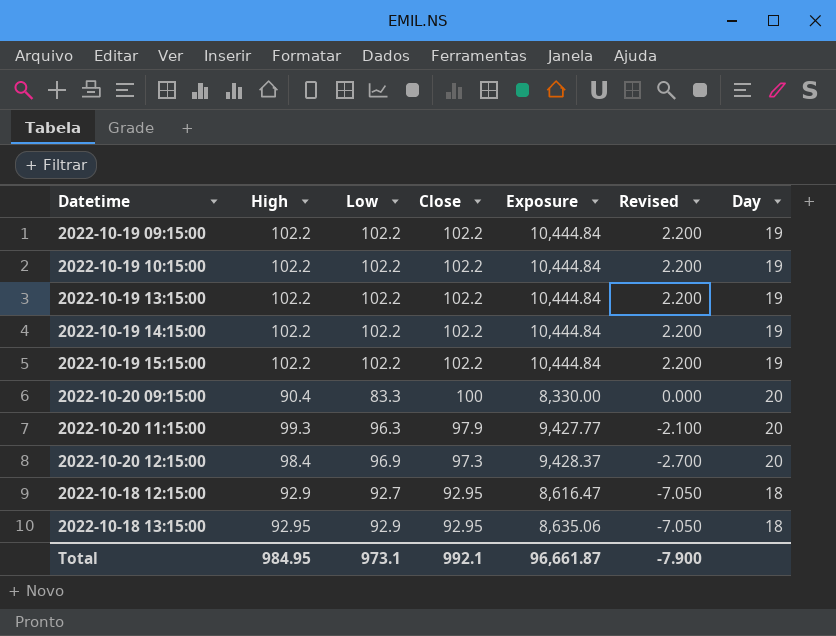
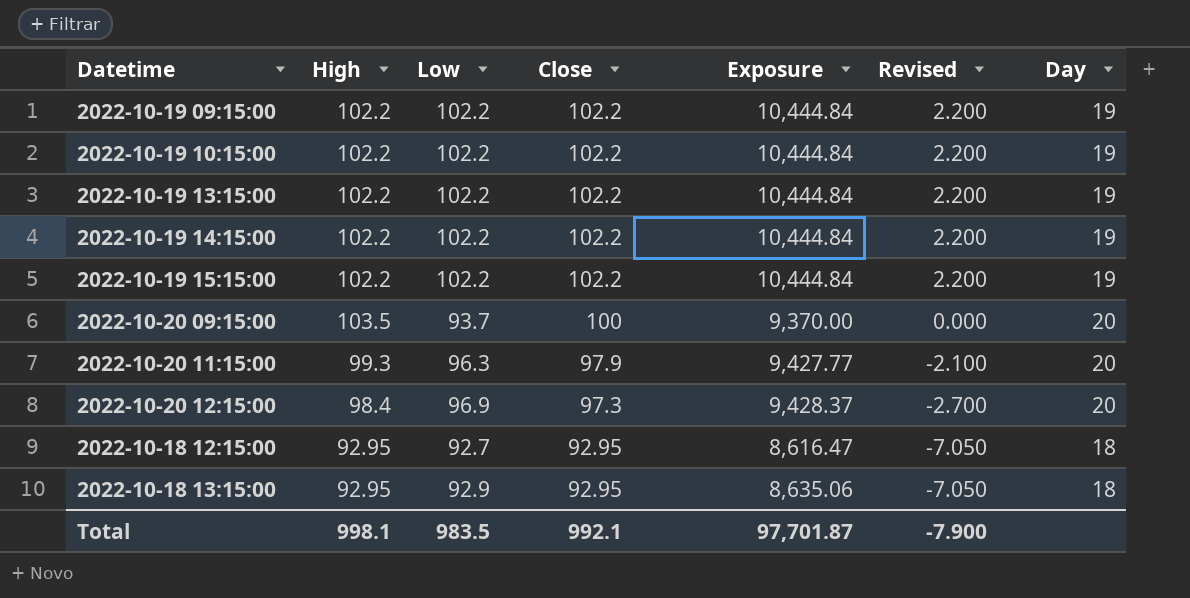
2022-10-20 09:15:00 | High: 90.4 -> 103.5
2022-10-20 09:15:00 | Low: 83.3 -> 93.7
2022-10-20 09:15:00 | Exposure: 8,330.00 -> 9,370.00
2022-10-18 12:15:00 | High: 92.9 -> 92.95
Total | High: 984.95 -> 998.1
Total | Low: 973.1 -> 983.5
Total | Exposure: 96,661.87 -> 97,701.87

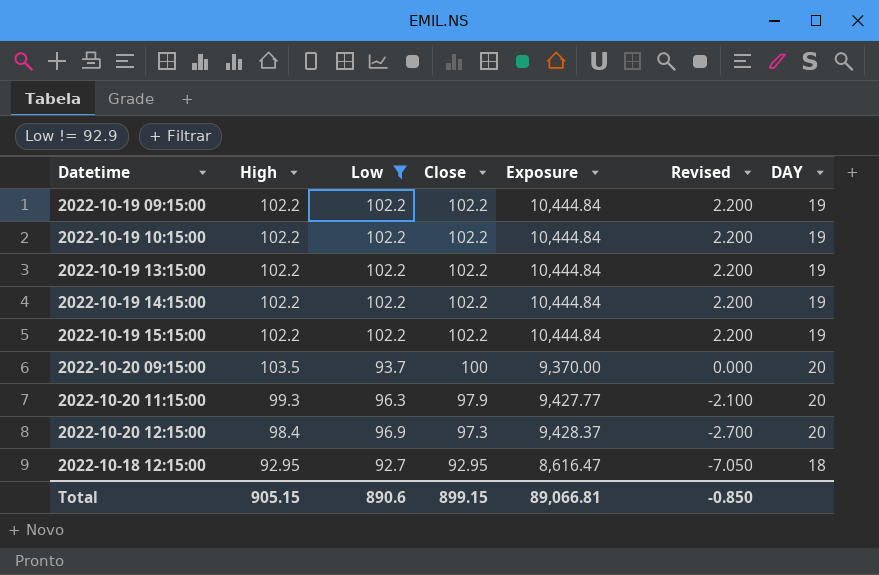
filter: none -> Low != 92.9
column name: Day -> DAY
Total | High: 998.1 -> 905.15
Total | Low: 983.5 -> 890.6
Total | Close: 992.1 -> 899.15
Total | Exposure: 97,701.87 -> 89,066.81
Total | Revised: -7.900 -> -0.850

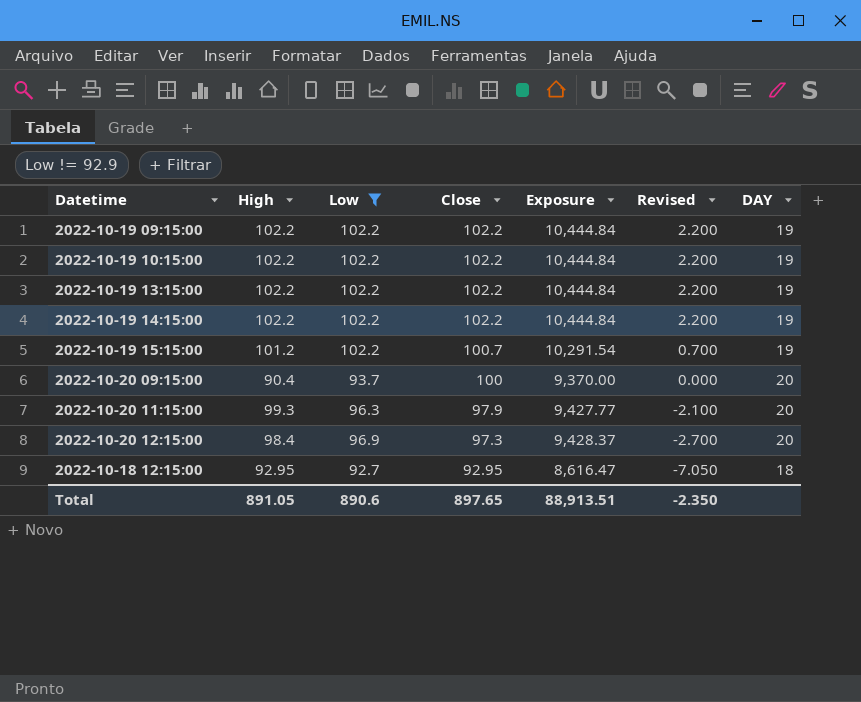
2022-10-19 15:15:00 | High: 102.2 -> 101.2
2022-10-19 15:15:00 | Close: 102.2 -> 100.7
2022-10-19 15:15:00 | Exposure: 10,444.84 -> 10,291.54
2022-10-19 15:15:00 | Revised: 2.200 -> 0.700
2022-10-20 09:15:00 | High: 103.5 -> 90.4
Total | High: 905.15 -> 891.05
Total | Close: 899.15 -> 897.65
Total | Exposure: 89,066.81 -> 88,913.51
Total | Revised: -0.850 -> -2.350

